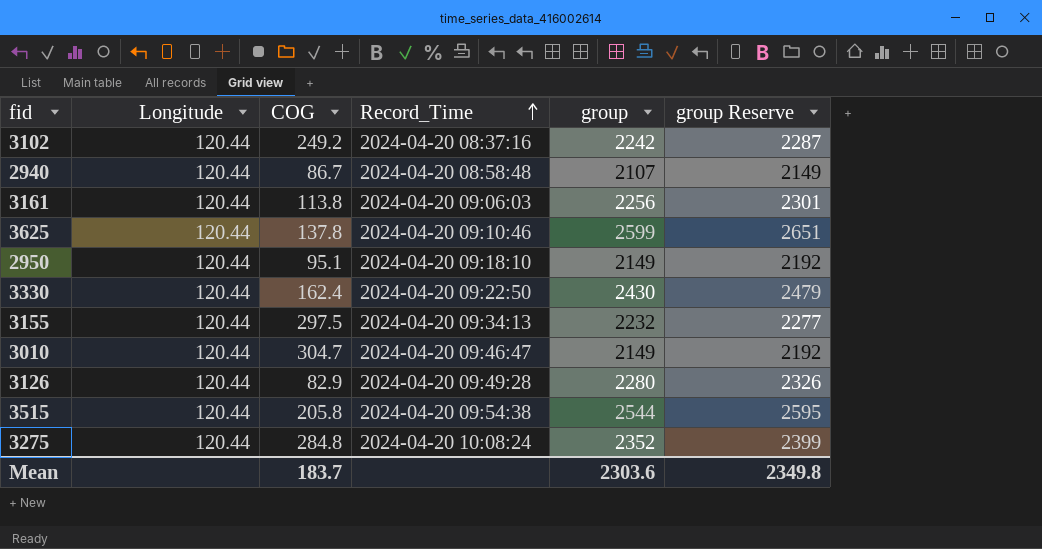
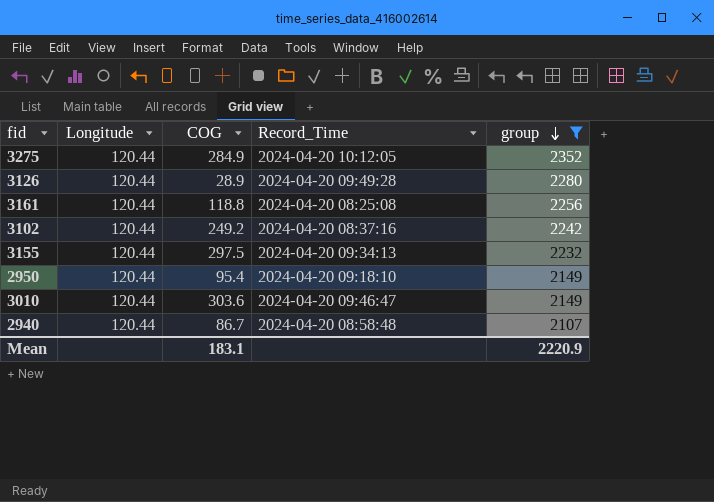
filter: none -> group <= 2352
row order: Record_Time ascending -> group descending
column group Reserve | formula: [group] * 1.02 -> none
3275 | COG: 284.8 -> 284.9
3275 | Record_Time: 2024-04-20 10:08:24 -> 2024-04-20 10:12:05
3126 | COG: 82.9 -> 28.9
3161 | COG: 113.8 -> 118.8
3161 | Record_Time: 2024-04-20 09:06:03 -> 2024-04-20 08:25:08
2950 | COG: 95.1 -> 95.4
3010 | COG: 304.7 -> 303.6
Mean | COG: 183.7 -> 183.1
Mean | group: 2303.6 -> 2220.9

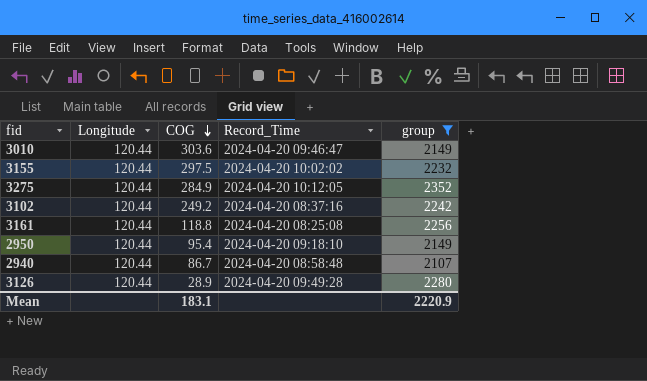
row order: group descending -> COG descending
3155 | Record_Time: 2024-04-20 09:34:13 -> 2024-04-20 10:02:02

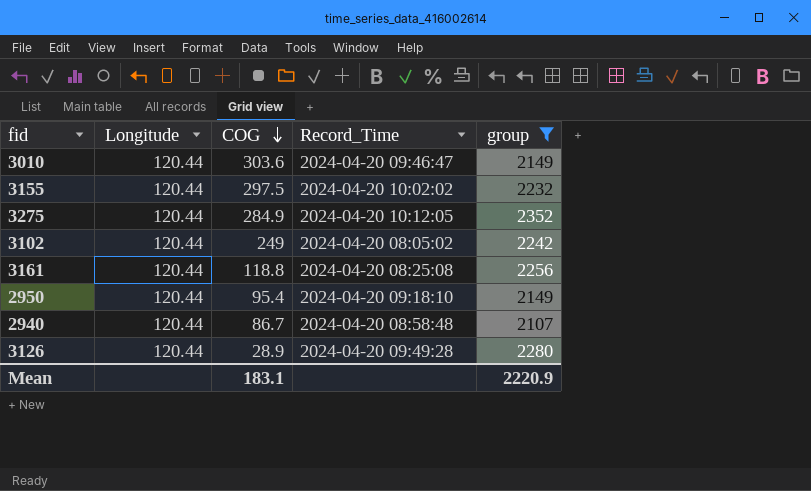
3102 | COG: 249.2 -> 249
3102 | Record_Time: 2024-04-20 08:37:16 -> 2024-04-20 08:05:02

